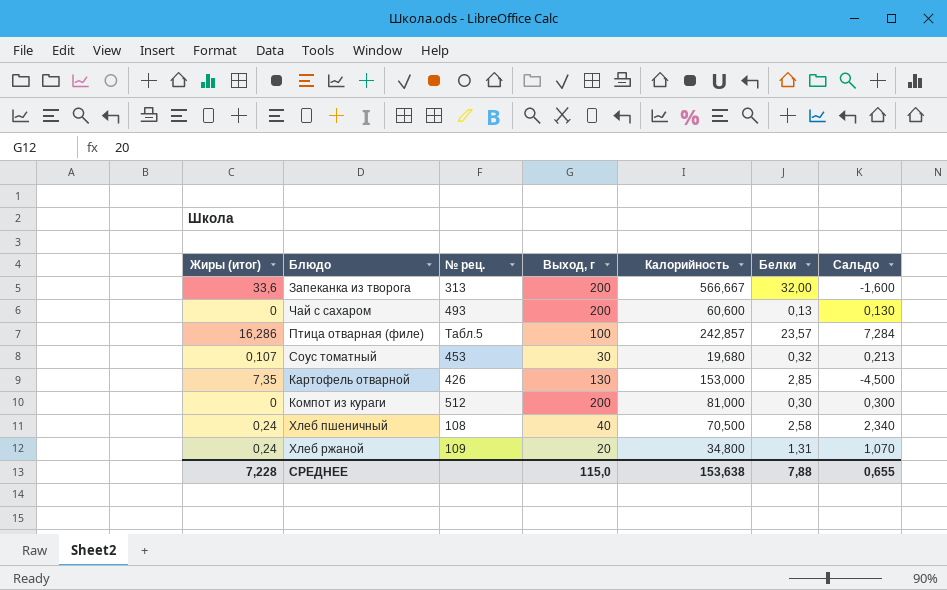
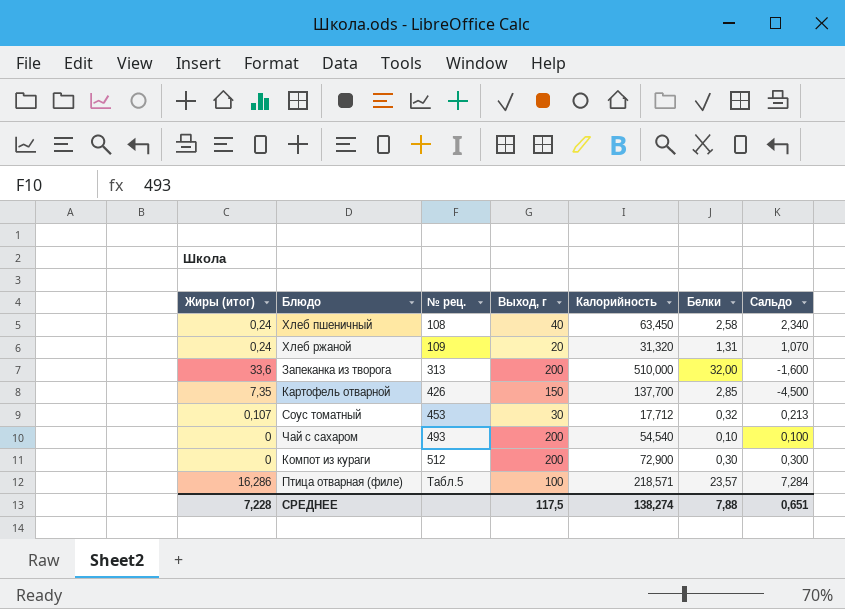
row order: none -> № рец. ascending
Хлеб пшеничный | Калорийность: 70,500 -> 63,450
Хлеб ржаной | Калорийность: 34,800 -> 31,320
Запеканка из творога | Калорийность: 566,667 -> 510,000
Картофель отварной | Выход, г: 130 -> 150
Картофель отварной | Калорийность: 153,000 -> 137,700
Соус томатный | Калорийность: 19,680 -> 17,712
Чай с сахаром | Калорийность: 60,600 -> 54,540
Чай с сахаром | Белки: 0,13 -> 0,10
Чай с сахаром | Сальдо: 0,130 -> 0,100
Компот из кураги | Калорийность: 81,000 -> 72,900
Птица отварная (филе) | Калорийность: 242,857 -> 218,571
СРЕДНЕЕ | Выход, г: 115,0 -> 117,5
СРЕДНЕЕ | Калорийность: 153,638 -> 138,274
СРЕДНЕЕ | Сальдо: 0,655 -> 0,651

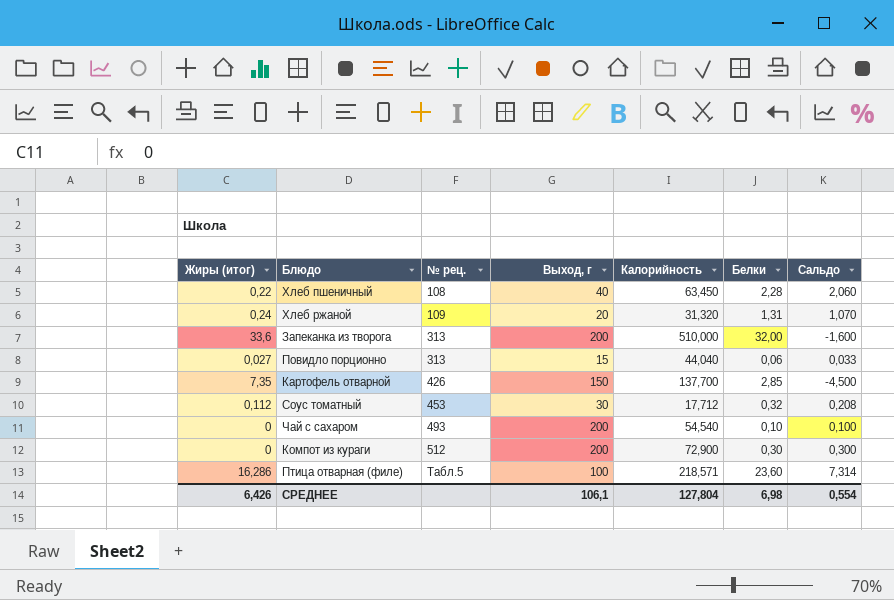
Хлеб пшеничный | Жиры (итог): 0,24 -> 0,22
Хлеб пшеничный | Белки: 2,58 -> 2,28
Хлеб пшеничный | Сальдо: 2,340 -> 2,060
row Повидло порционно: none -> 0,027 | 313 | 15 | 44,040 | 0,06 | 0,033
Соус томатный | Жиры (итог): 0,107 -> 0,112
Соус томатный | Сальдо: 0,213 -> 0,208
Птица отварная (филе) | Белки: 23,57 -> 23,60
Птица отварная (филе) | Сальдо: 7,284 -> 7,314
СРЕДНЕЕ | Жиры (итог): 7,228 -> 6,426
СРЕДНЕЕ | Выход, г: 117,5 -> 106,1
СРЕДНЕЕ | Калорийность: 138,274 -> 127,804
СРЕДНЕЕ | Белки: 7,88 -> 6,98
СРЕДНЕЕ | Сальдо: 0,651 -> 0,554

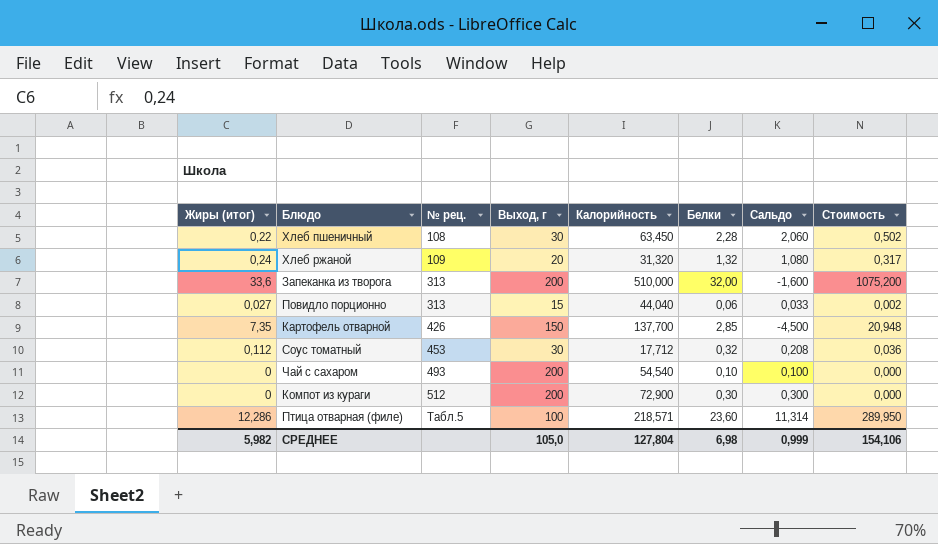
column Стоимость | formula: none -> [Жиры (итог)] * [Белки]
Хлеб пшеничный | Выход, г: 40 -> 30
Хлеб ржаной | Белки: 1,31 -> 1,32
Хлеб ржаной | Сальдо: 1,070 -> 1,080
Птица отварная (филе) | Жиры (итог): 16,286 -> 12,286
Птица отварная (филе) | Сальдо: 7,314 -> 11,314
СРЕДНЕЕ | Жиры (итог): 6,426 -> 5,982
СРЕДНЕЕ | Выход, г: 106,1 -> 105,0
СРЕДНЕЕ | Сальдо: 0,554 -> 0,999

